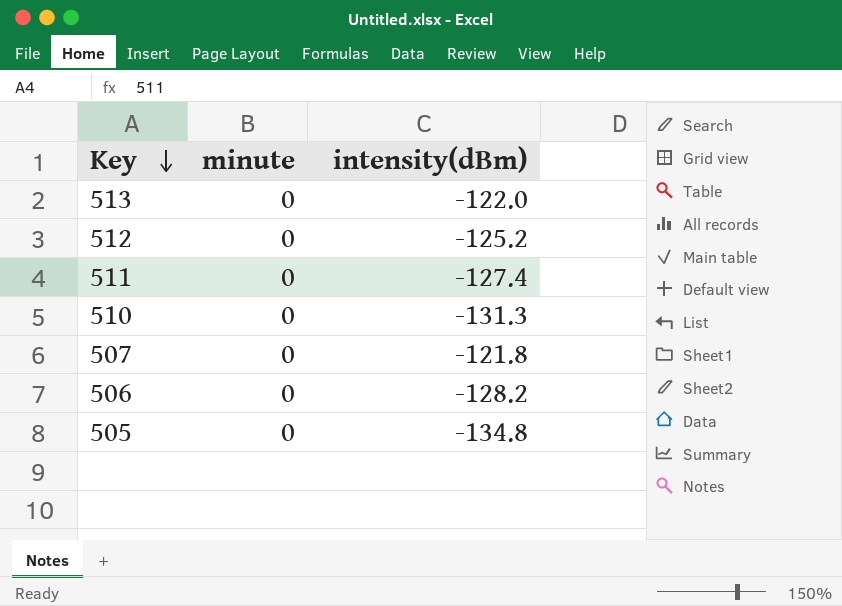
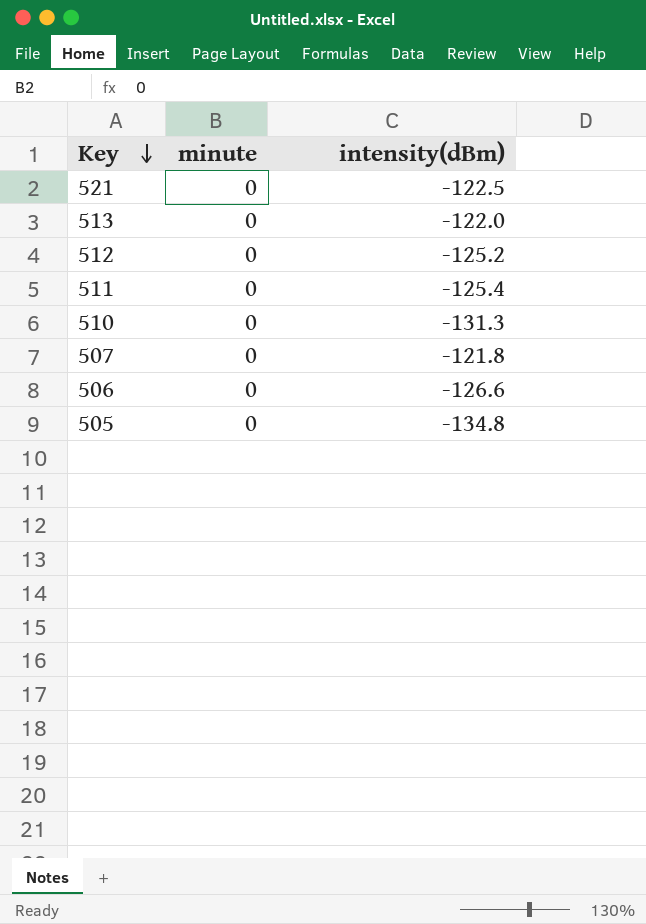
row 521: none -> 0 | -122.5
511 | intensity(dBm): -127.4 -> -125.4
506 | intensity(dBm): -128.2 -> -126.6

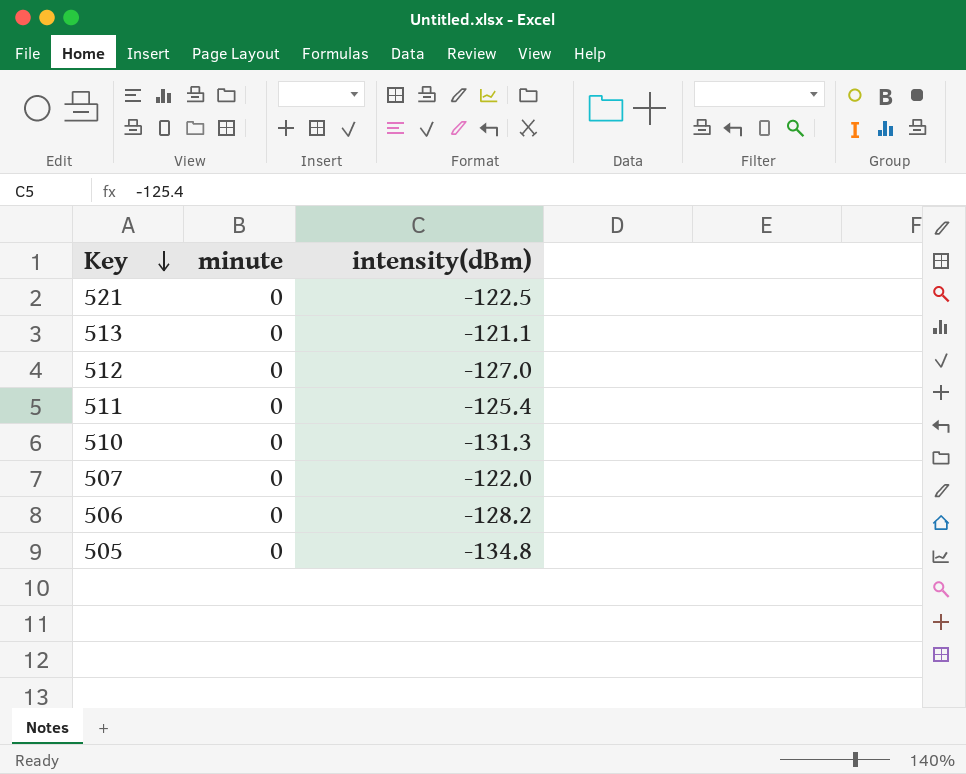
513 | intensity(dBm): -122.0 -> -121.1
512 | intensity(dBm): -125.2 -> -127.0
507 | intensity(dBm): -121.8 -> -122.0
506 | intensity(dBm): -126.6 -> -128.2

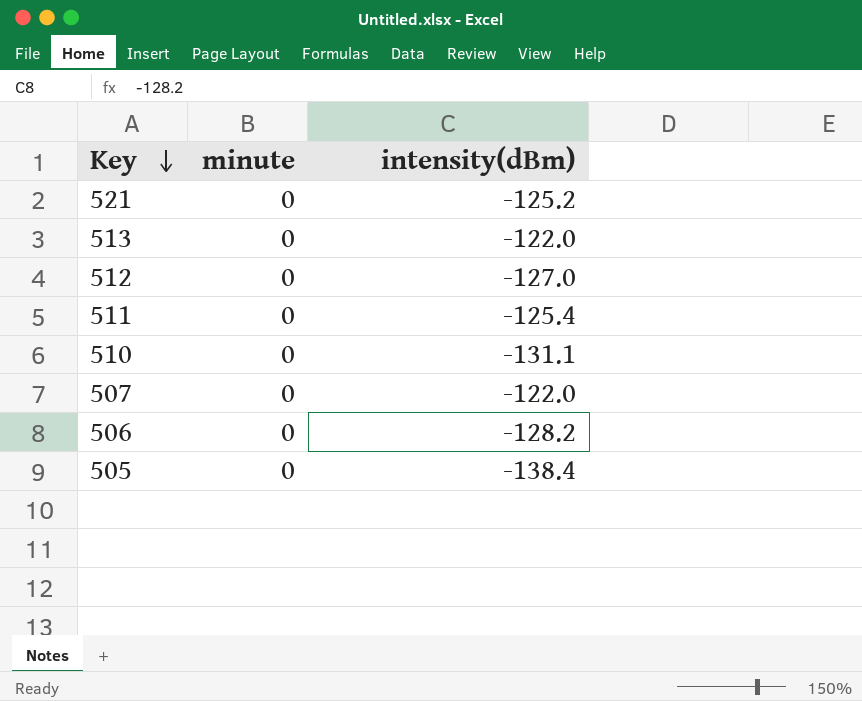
521 | intensity(dBm): -122.5 -> -125.2
513 | intensity(dBm): -121.1 -> -122.0
510 | intensity(dBm): -131.3 -> -131.1
505 | intensity(dBm): -134.8 -> -138.4

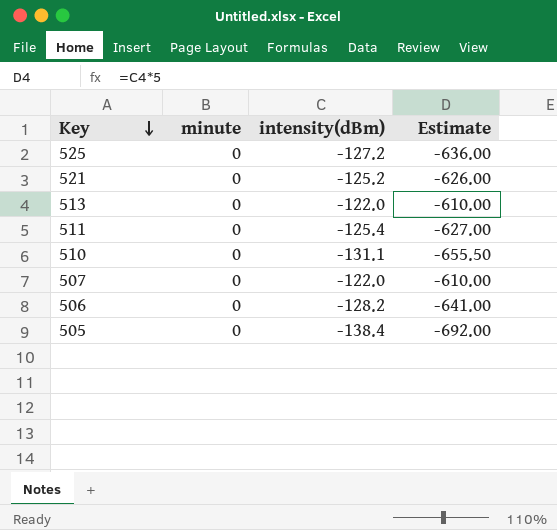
column Estimate | formula: none -> [intensity(dBm)] * 5
row 512: 0 | -127.0 -> none
row 525: none -> 0 | -127.2 | -636.00

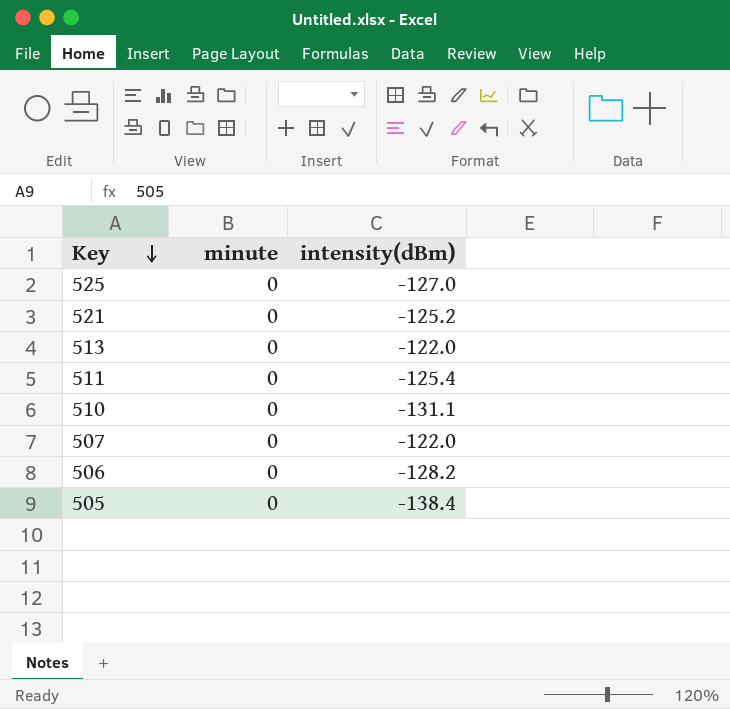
column Estimate | formula: [intensity(dBm)] * 5 -> none
525 | intensity(dBm): -127.2 -> -127.0

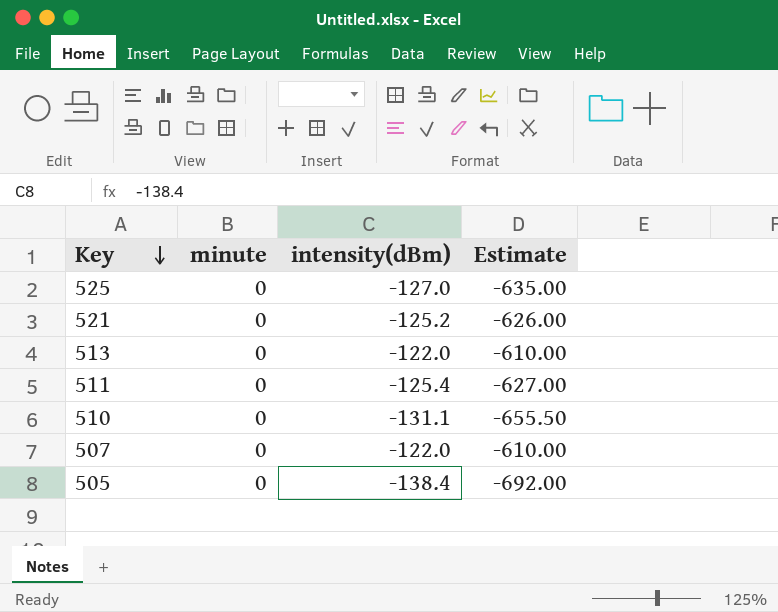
column Estimate | formula: none -> [intensity(dBm)] * 5
row 506: 0 | -128.2 -> none

